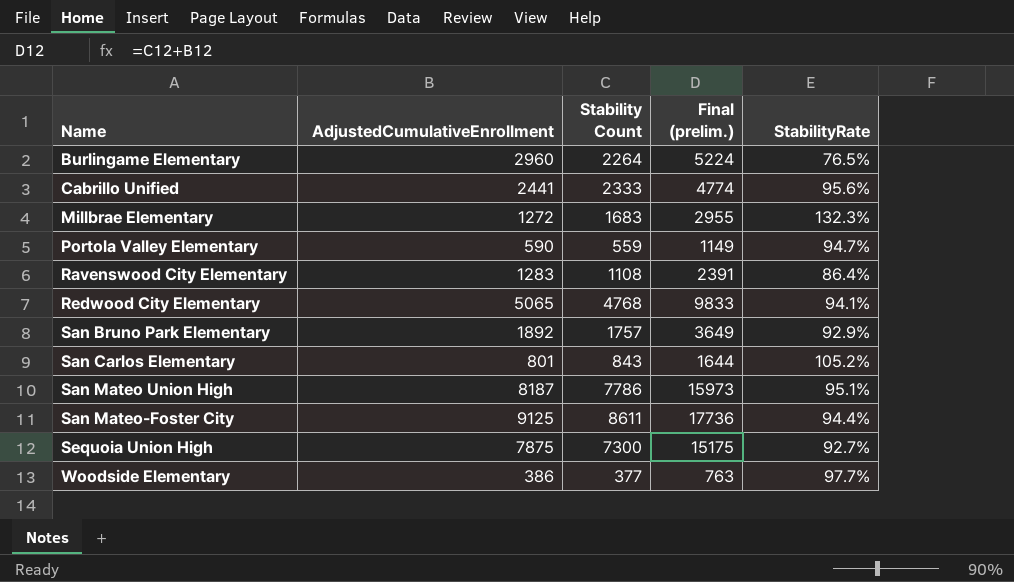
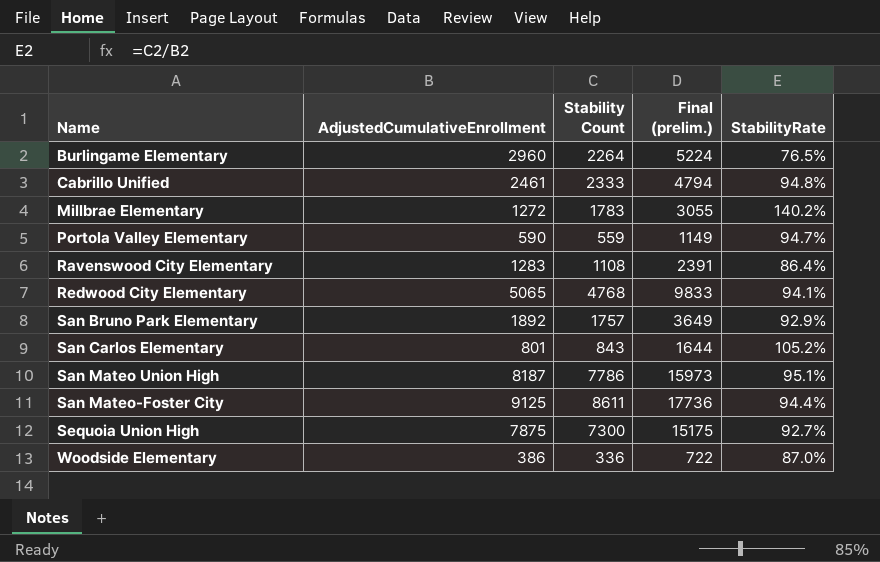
Cabrillo Unified | AdjustedCumulativeEnrollment: 2441 -> 2461
Cabrillo Unified | Final (prelim.): 4774 -> 4794
Cabrillo Unified | StabilityRate: 95.6% -> 94.8%
Millbrae Elementary | Stability Count: 1683 -> 1783
Millbrae Elementary | Final (prelim.): 2955 -> 3055
Millbrae Elementary | StabilityRate: 132.3% -> 140.2%
Woodside Elementary | Stability Count: 377 -> 336
Woodside Elementary | Final (prelim.): 763 -> 722
Woodside Elementary | StabilityRate: 97.7% -> 87.0%

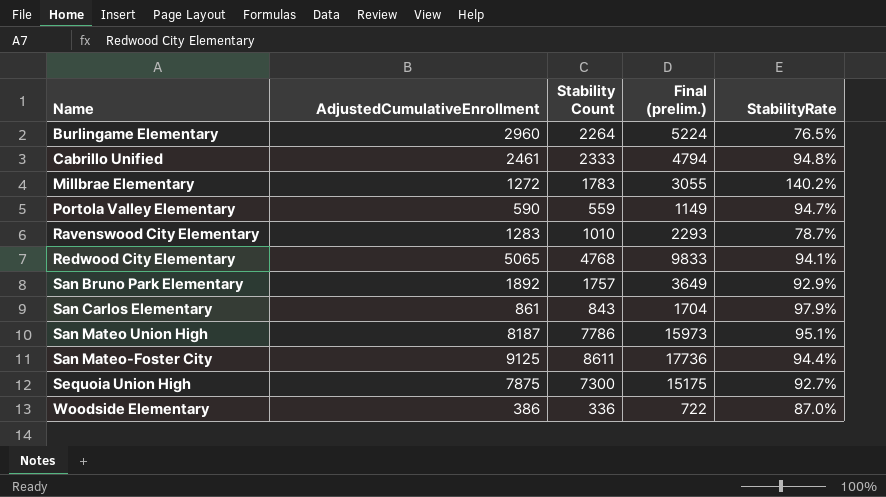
Ravenswood City Elementary | Stability Count: 1108 -> 1010
Ravenswood City Elementary | Final (prelim.): 2391 -> 2293
Ravenswood City Elementary | StabilityRate: 86.4% -> 78.7%
San Carlos Elementary | AdjustedCumulativeEnrollment: 801 -> 861
San Carlos Elementary | Final (prelim.): 1644 -> 1704
San Carlos Elementary | StabilityRate: 105.2% -> 97.9%

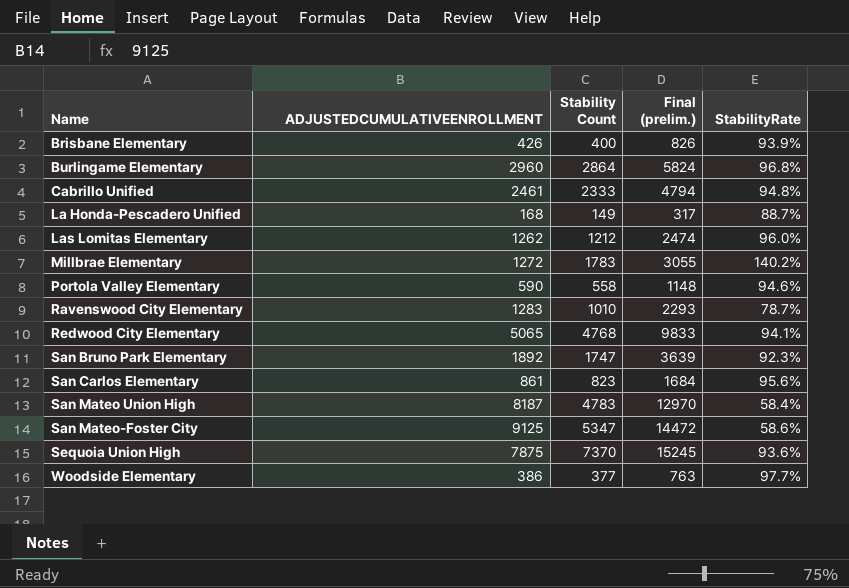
column name: AdjustedCumulativeEnrollment -> ADJUSTEDCUMULATIVEENROLLMENT
row Brisbane Elementary: none -> 426 | 400 | 826 | 93.9%
Burlingame Elementary | Stability Count: 2264 -> 2864
Burlingame Elementary | Final (prelim.): 5224 -> 5824
Burlingame Elementary | StabilityRate: 76.5% -> 96.8%
row La Honda-Pescadero Unified: none -> 168 | 149 | 317 | 88.7%
row Las Lomitas Elementary: none -> 1262 | 1212 | 2474 | 96.0%
Portola Valley Elementary | Stability Count: 559 -> 558
Portola Valley Elementary | Final (prelim.): 1149 -> 1148
Portola Valley Elementary | StabilityRate: 94.7% -> 94.6%
San Bruno Park Elementary | Stability Count: 1757 -> 1747
San Bruno Park Elementary | Final (prelim.): 3649 -> 3639
San Bruno Park Elementary | StabilityRate: 92.9% -> 92.3%
San Carlos Elementary | Stability Count: 843 -> 823
San Carlos Elementary | Final (prelim.): 1704 -> 1684
San Carlos Elementary | StabilityRate: 97.9% -> 95.6%
San Mateo Union High | Stability Count: 7786 -> 4783
San Mateo Union High | Final (prelim.): 15973 -> 12970
San Mateo Union High | StabilityRate: 95.1% -> 58.4%
San Mateo-Foster City | Stability Count: 8611 -> 5347
San Mateo-Foster City | Final (prelim.): 17736 -> 14472
San Mateo-Foster City | StabilityRate: 94.4% -> 58.6%
Sequoia Union High | Stability Count: 7300 -> 7370
Sequoia Union High | Final (prelim.): 15175 -> 15245
Sequoia Union High | StabilityRate: 92.7% -> 93.6%
Woodside Elementary | Stability Count: 336 -> 377
Woodside Elementary | Final (prelim.): 722 -> 763
Woodside Elementary | StabilityRate: 87.0% -> 97.7%

